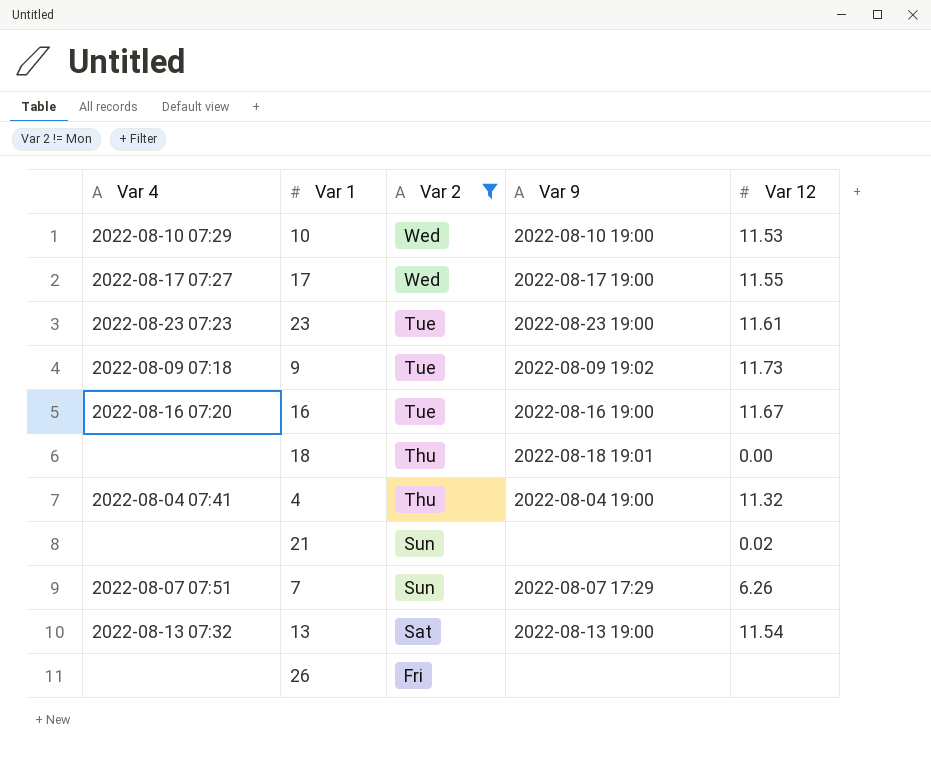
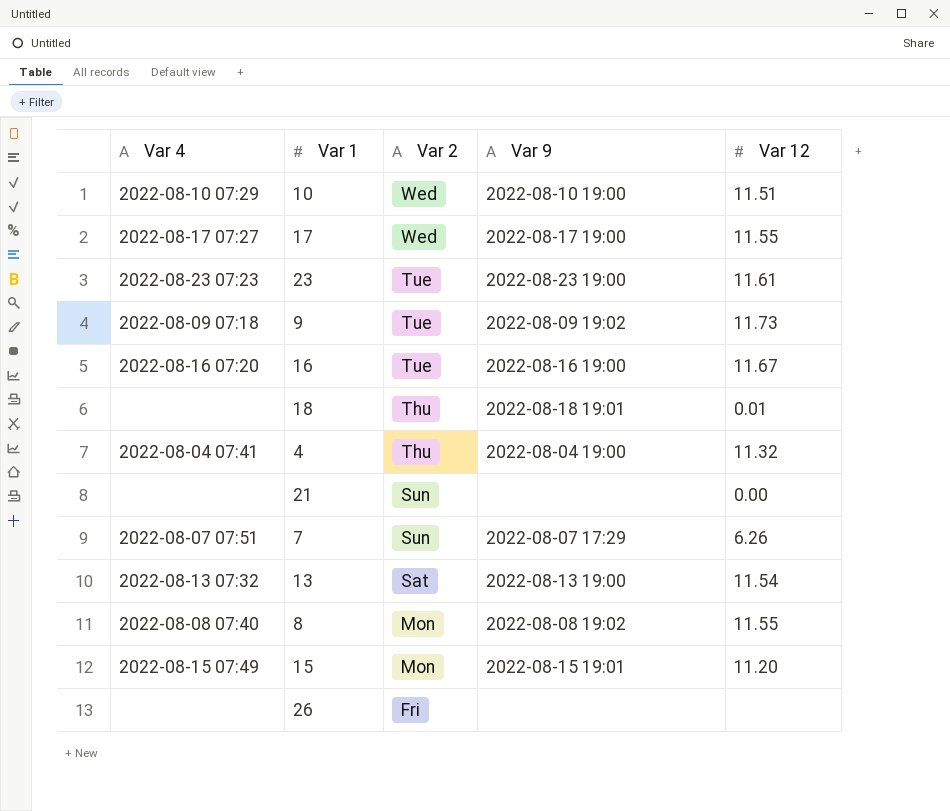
filter: Var 2 != Mon -> none
10 | Var 12: 11.53 -> 11.51
18 | Var 12: 0.00 -> 0.01
21 | Var 12: 0.02 -> 0.00

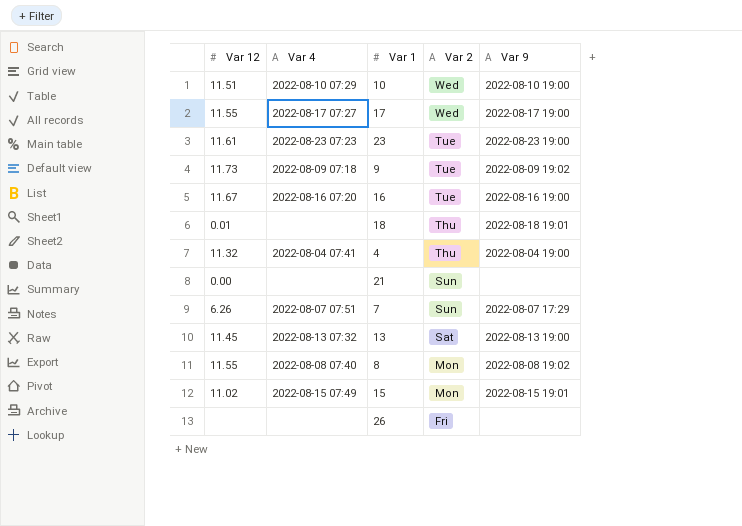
column Var 12 | position: 5 -> 1
13 | Var 12: 11.54 -> 11.45
15 | Var 12: 11.20 -> 11.02

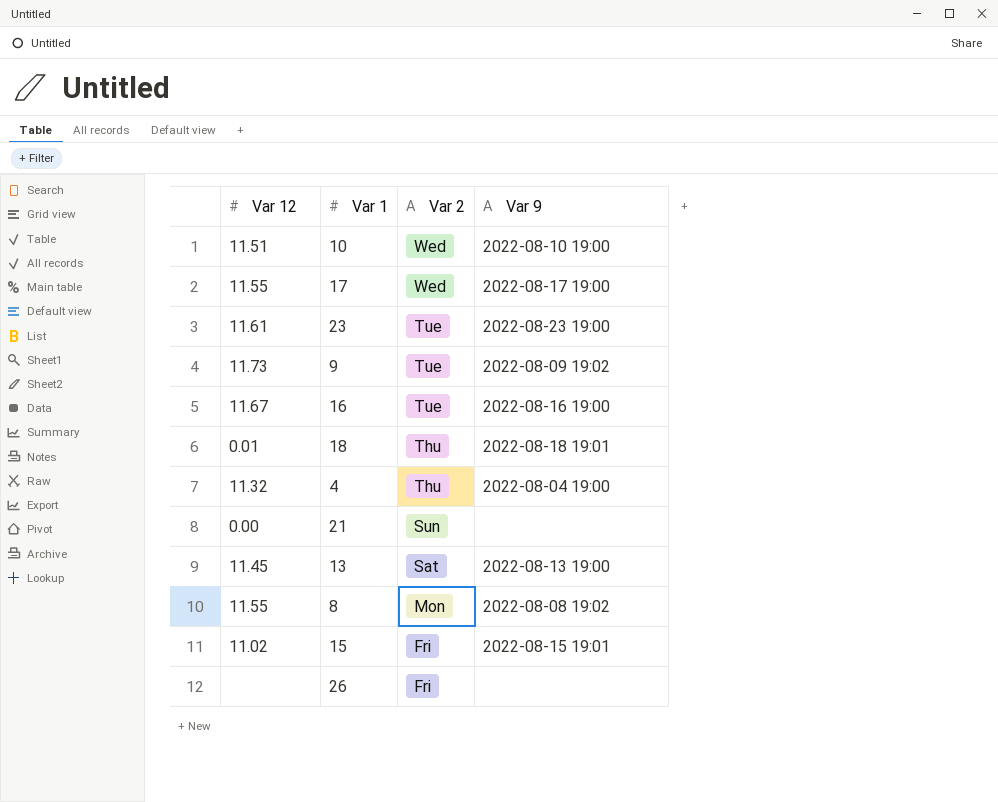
column Var 4 | position: 2 -> none
row 7: 6.26 | 2022-08-07 07:51 | Sun | 2022-08-07 17:29 -> none
15 | Var 2: Mon -> Fri

